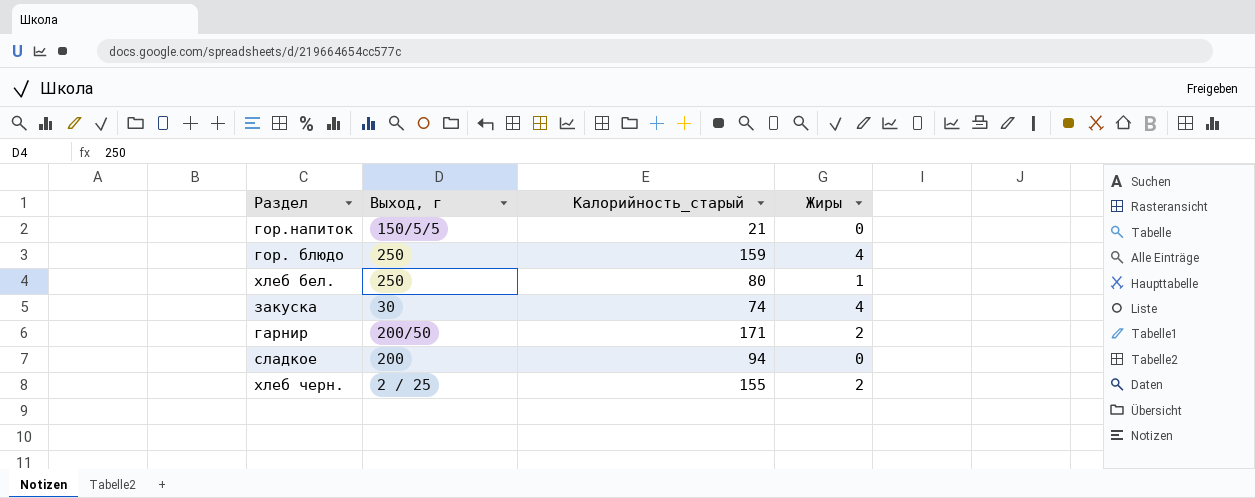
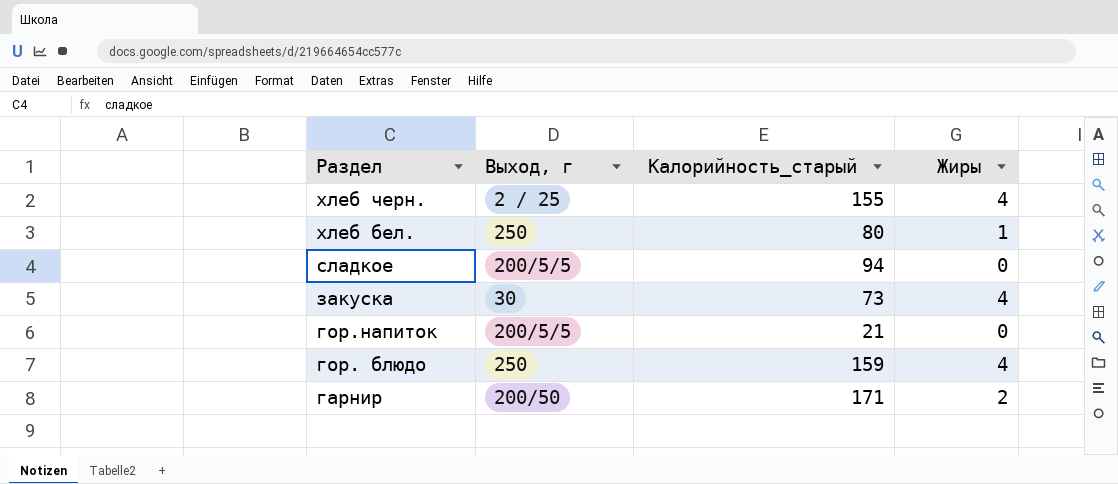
row order: none -> Раздел descending
хлеб черн. | Жиры: 2 -> 4
сладкое | Выход, г: 200 -> 200/5/5
закуска | Калорийность_старый: 74 -> 73
гор.напиток | Выход, г: 150/5/5 -> 200/5/5

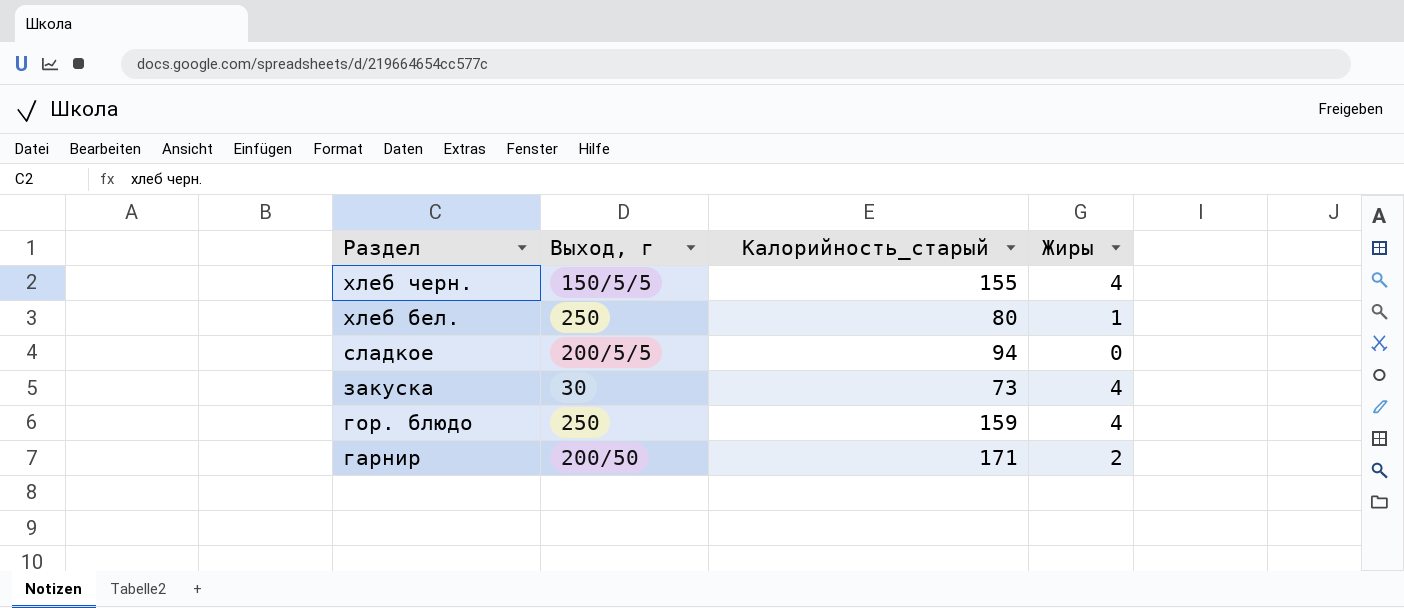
row гор.напиток: 200/5/5 | 21 | 0 -> none
хлеб черн. | Выход, г: 2 / 25 -> 150/5/5

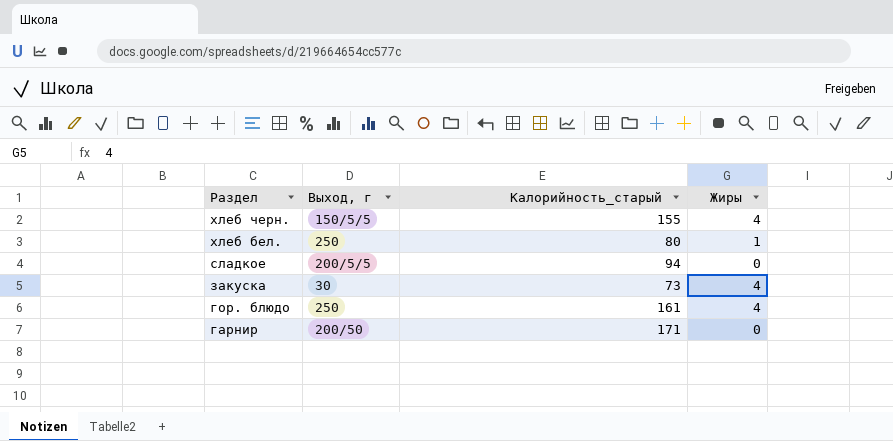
гор. блюдо | Калорийность_старый: 159 -> 161
гарнир | Жиры: 2 -> 0

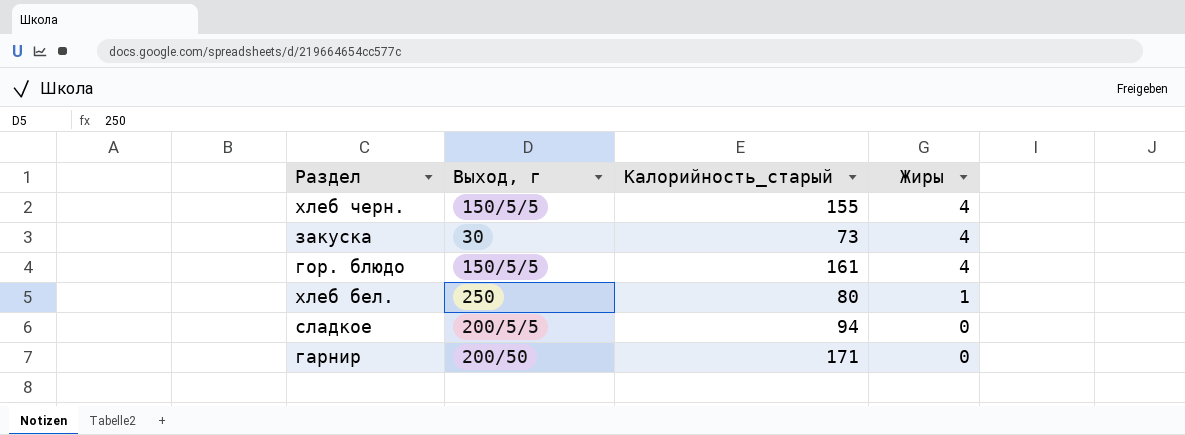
row order: Раздел descending -> Жиры descending
гор. блюдо | Выход, г: 250 -> 150/5/5

